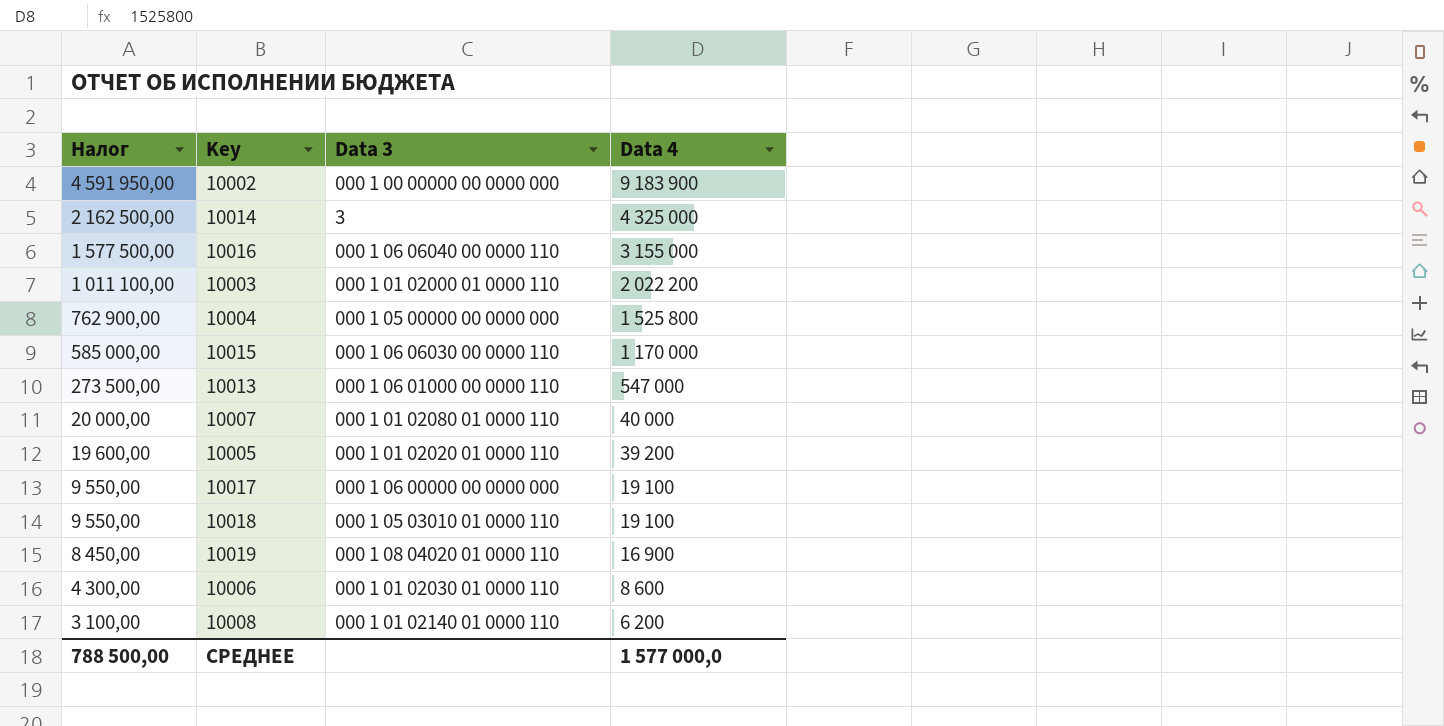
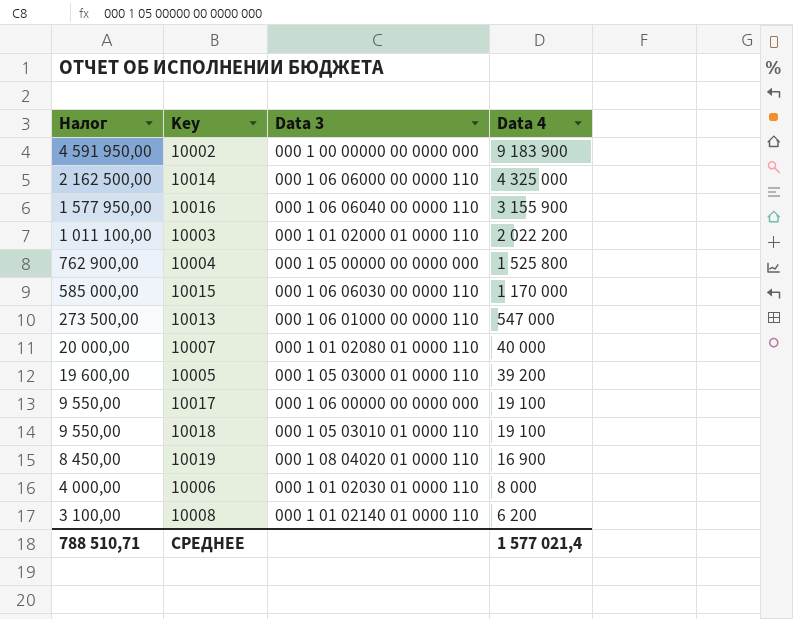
10014 | Data 3: 3 -> 000 1 06 06000 00 0000 110
10016 | Налог: 1 577 500,00 -> 1 577 950,00
10016 | Data 4: 3 155 000 -> 3 155 900
10005 | Data 3: 000 1 01 02020 01 0000 110 -> 000 1 05 03000 01 0000 110
10006 | Налог: 4 300,00 -> 4 000,00
10006 | Data 4: 8 600 -> 8 000
СРЕДНЕЕ | Налог: 788 500,00 -> 788 510,71
СРЕДНЕЕ | Data 4: 1 577 000,0 -> 1 577 021,4

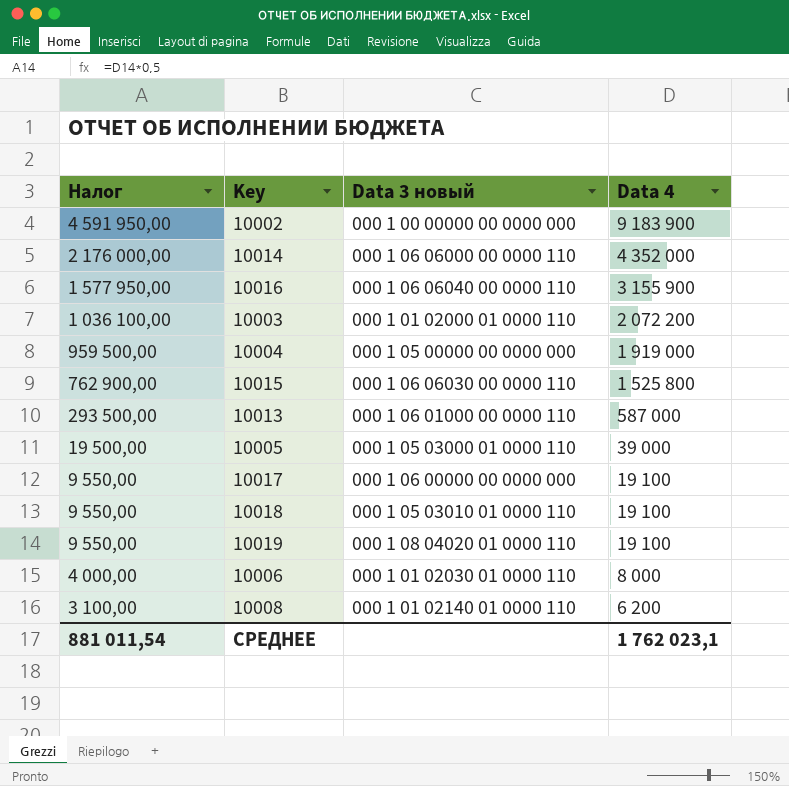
column name: Data 3 -> Data 3 новый
row 10007: 20 000,00 | 000 1 01 02080 01 0000 110 | 40 000 -> none
10014 | Налог: 2 162 500,00 -> 2 176 000,00
10014 | Data 4: 4 325 000 -> 4 352 000
10003 | Налог: 1 011 100,00 -> 1 036 100,00
10003 | Data 4: 2 022 200 -> 2 072 200
10004 | Налог: 762 900,00 -> 959 500,00
10004 | Data 4: 1 525 800 -> 1 919 000
10015 | Налог: 585 000,00 -> 762 900,00
10015 | Data 4: 1 170 000 -> 1 525 800
10013 | Налог: 273 500,00 -> 293 500,00
10013 | Data 4: 547 000 -> 587 000
10005 | Налог: 19 600,00 -> 19 500,00
10005 | Data 4: 39 200 -> 39 000
10019 | Налог: 8 450,00 -> 9 550,00
10019 | Data 4: 16 900 -> 19 100
СРЕДНЕЕ | Налог: 788 510,71 -> 881 011,54
СРЕДНЕЕ | Data 4: 1 577 021,4 -> 1 762 023,1

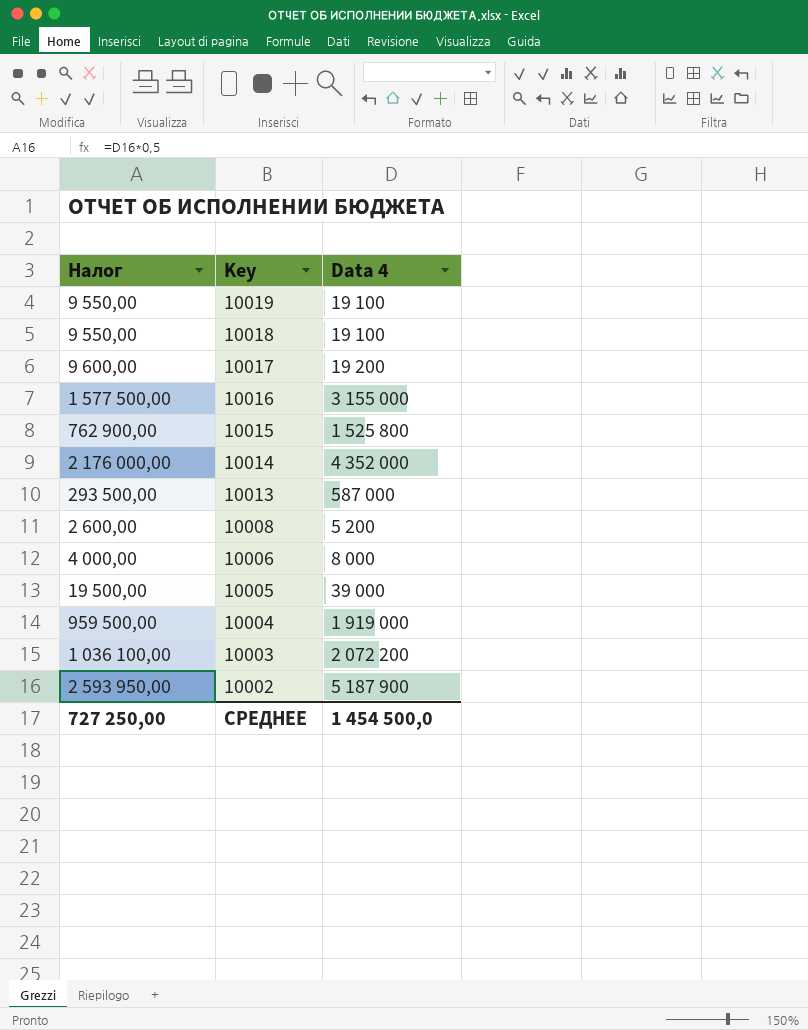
row order: Налог descending -> Key descending
column Data 3 новый | position: 3 -> none
10017 | Налог: 9 550,00 -> 9 600,00
10017 | Data 4: 19 100 -> 19 200
10016 | Налог: 1 577 950,00 -> 1 577 500,00
10016 | Data 4: 3 155 900 -> 3 155 000
10008 | Налог: 3 100,00 -> 2 600,00
10008 | Data 4: 6 200 -> 5 200
10002 | Налог: 4 591 950,00 -> 2 593 950,00
10002 | Data 4: 9 183 900 -> 5 187 900
СРЕДНЕЕ | Налог: 881 011,54 -> 727 250,00
СРЕДНЕЕ | Data 4: 1 762 023,1 -> 1 454 500,0

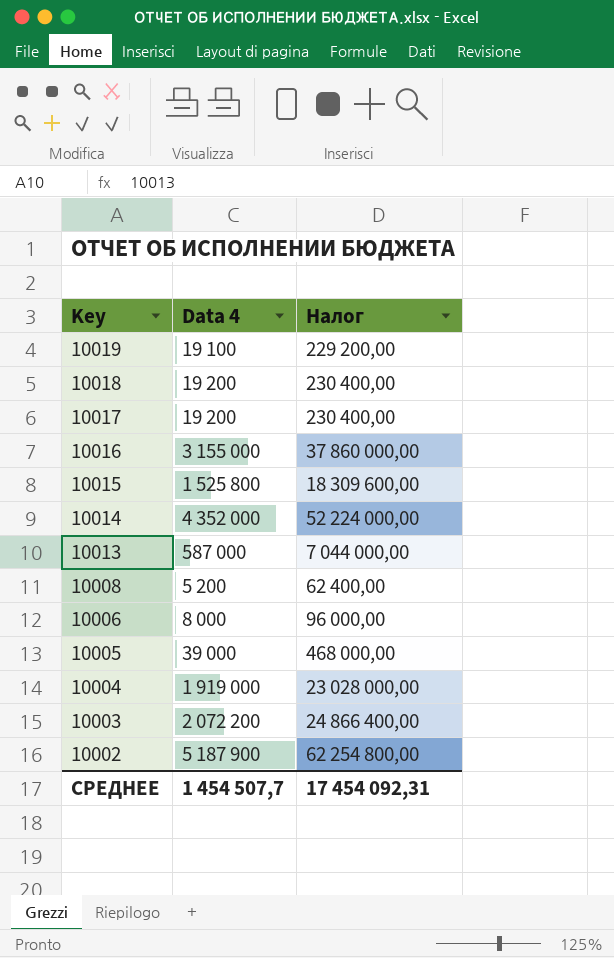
column Налог | formula: [Data 4] * 0,5 -> [Data 4] * 12
column Налог | position: 1 -> 3
10018 | Data 4: 19 100 -> 19 200
СРЕДНЕЕ | Data 4: 1 454 500,0 -> 1 454 507,7
СРЕДНЕЕ | Налог: 727 250,00 -> 17 454 092,31

